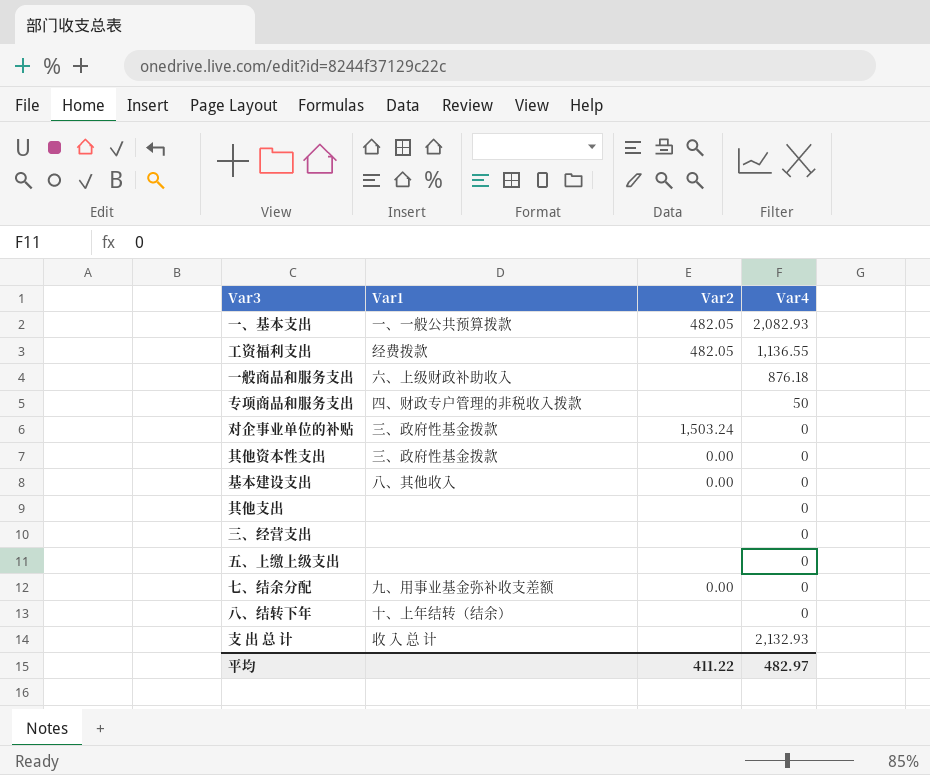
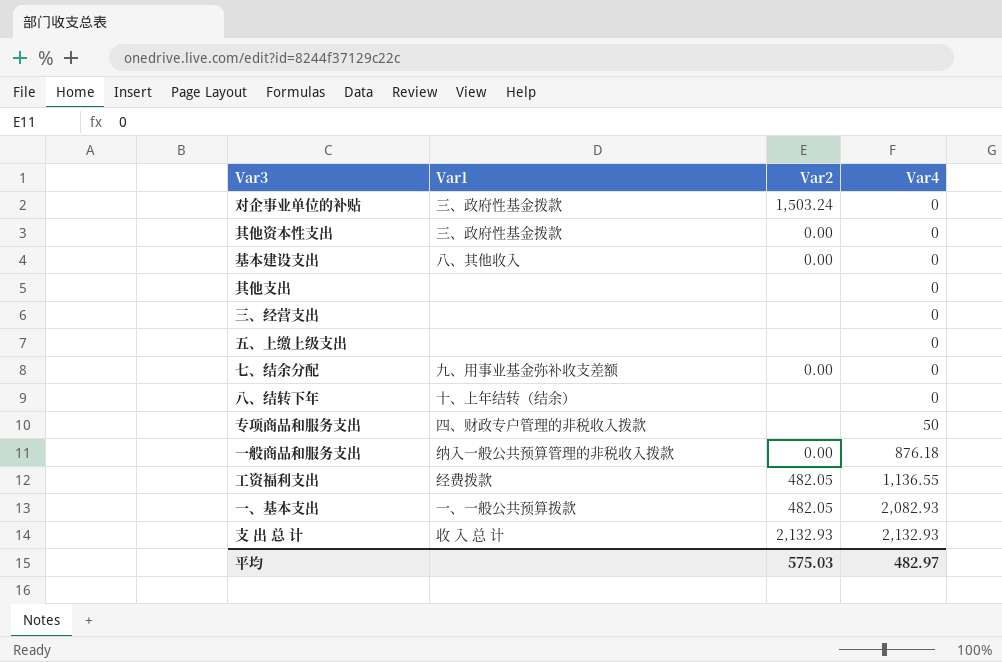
row order: none -> Var4 ascending
一般商品和服务支出 | Var1: 六、上级财政补助收入 -> 纳入一般公共预算管理的非税收入拨款
一般商品和服务支出 | Var2: none -> 0.00
支 出 总 计 | Var2: none -> 2,132.93
平均 | Var2: 411.22 -> 575.03

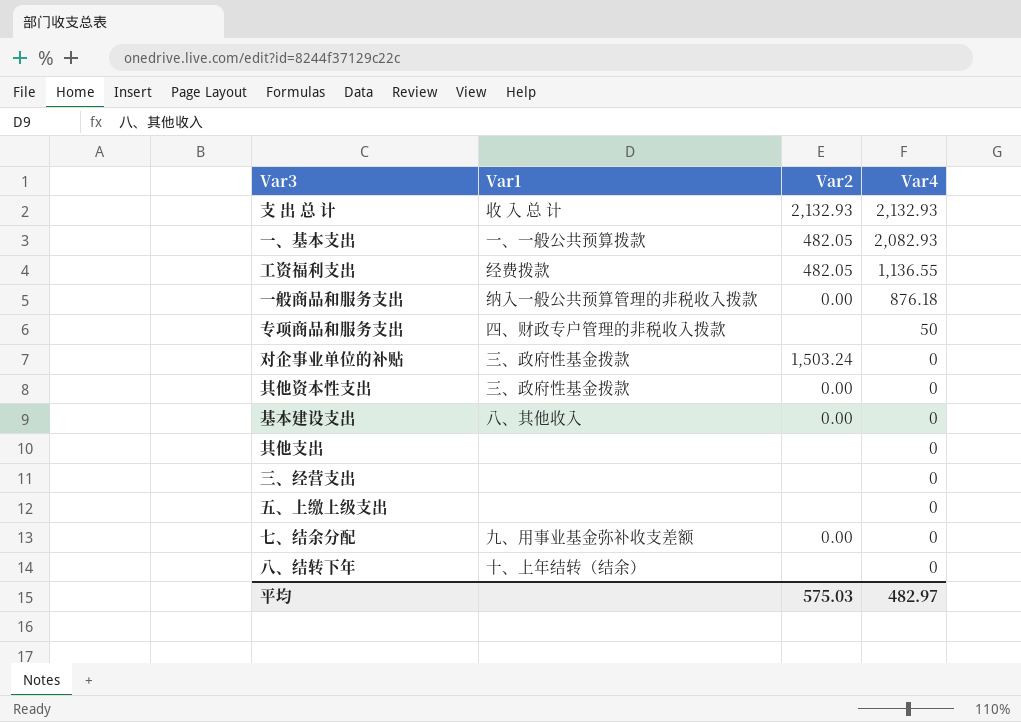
row order: Var4 ascending -> Var4 descending

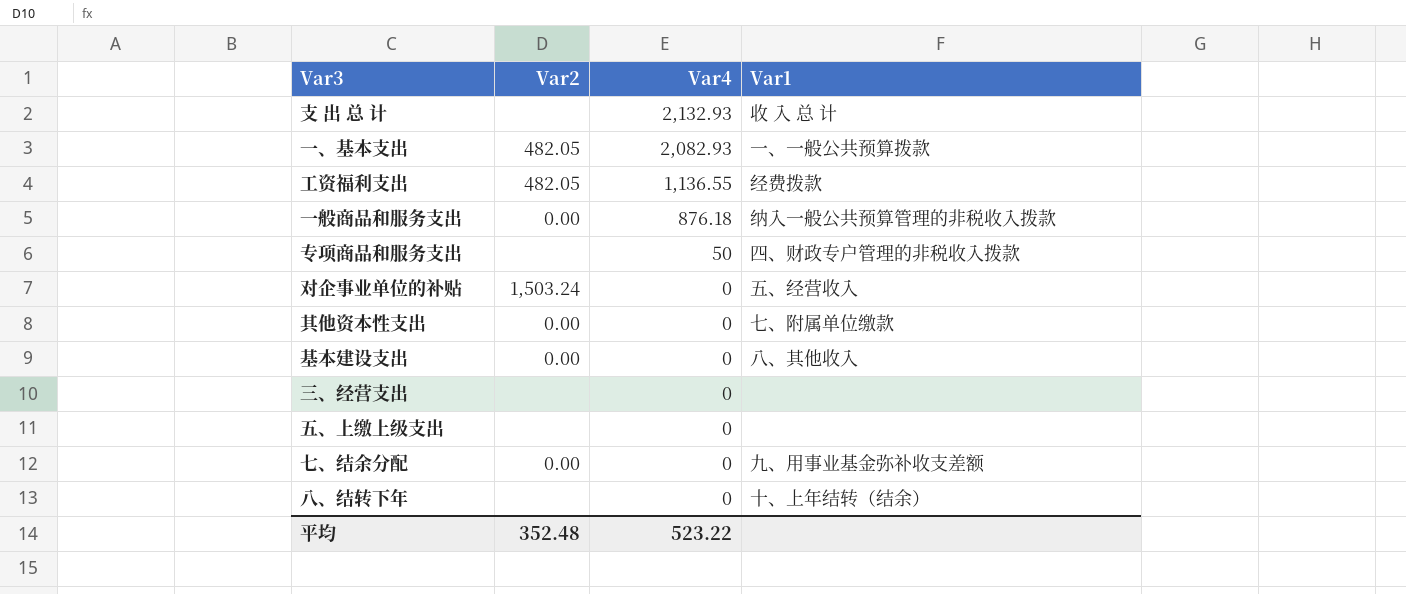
column Var1 | position: 2 -> 4
row 其他支出: none | none | 0 -> none
支 出 总 计 | Var2: 2,132.93 -> none
对企事业单位的补贴 | Var1: 三、政府性基金拨款 -> 五、经营收入
其他资本性支出 | Var1: 三、政府性基金拨款 -> 七、附属单位缴款
平均 | Var2: 575.03 -> 352.48
平均 | Var4: 482.97 -> 523.22

